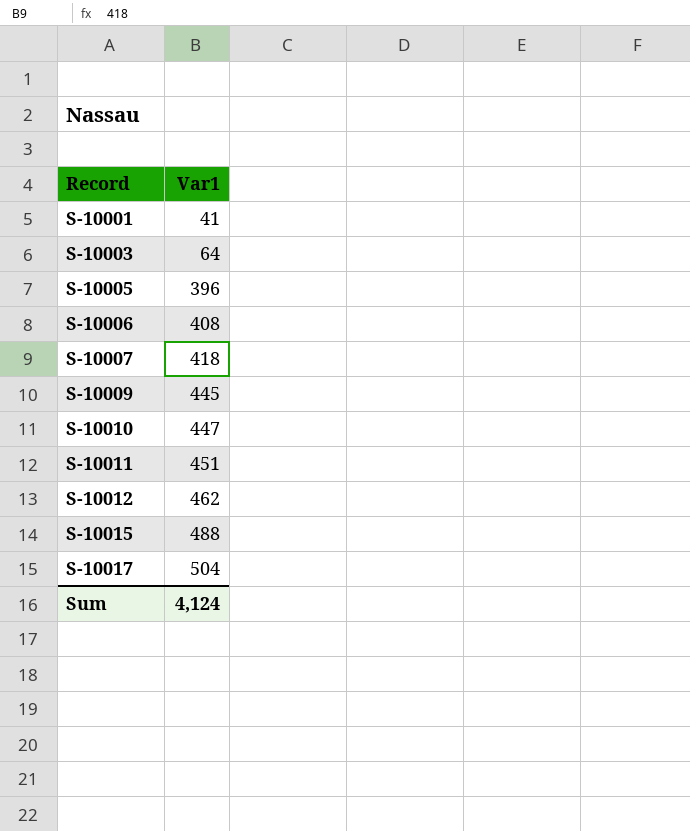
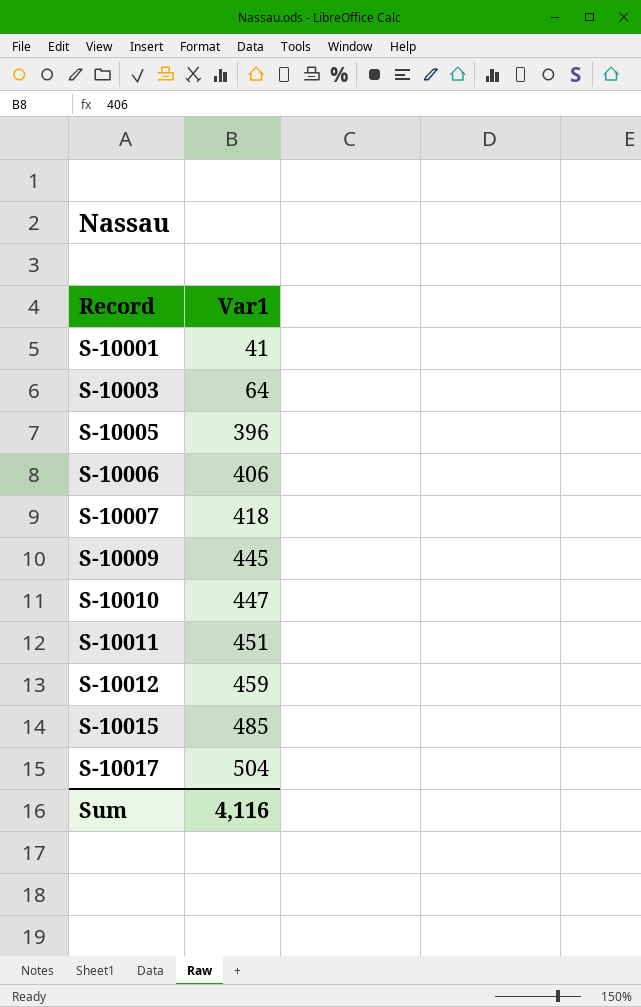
S-10006 | Var1: 408 -> 406
S-10012 | Var1: 462 -> 459
S-10015 | Var1: 488 -> 485
Sum | Var1: 4,124 -> 4,116

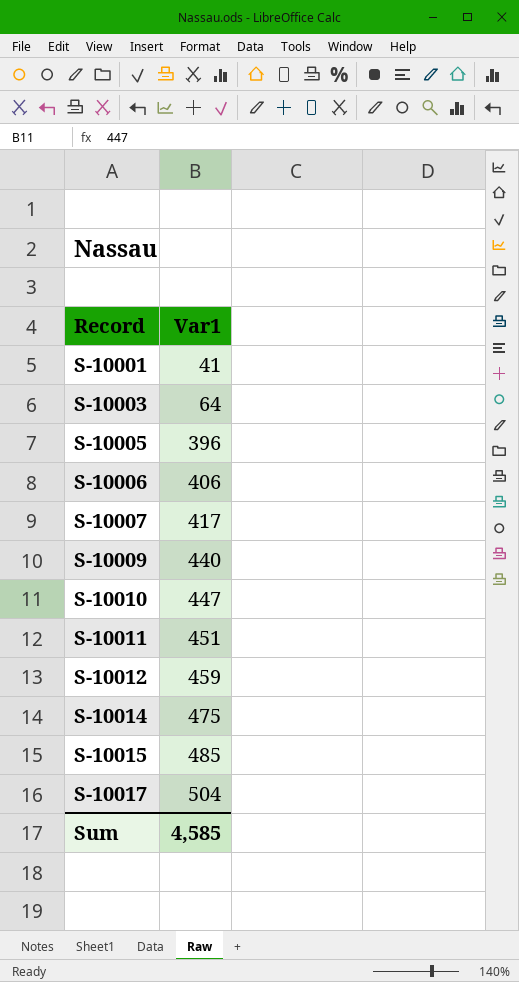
S-10007 | Var1: 418 -> 417
S-10009 | Var1: 445 -> 440
row S-10014: none -> 475
Sum | Var1: 4,116 -> 4,585

